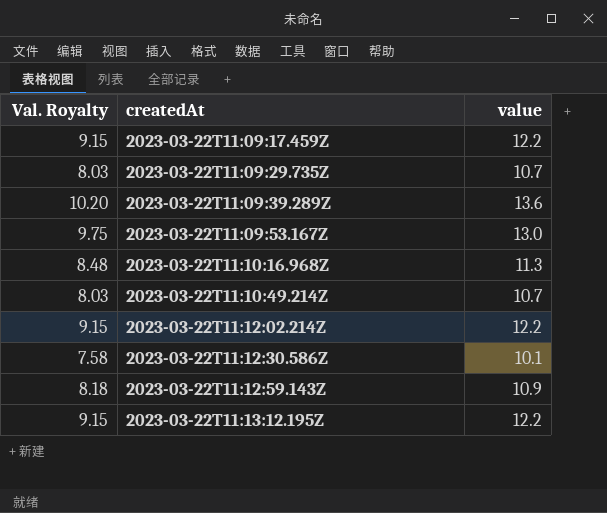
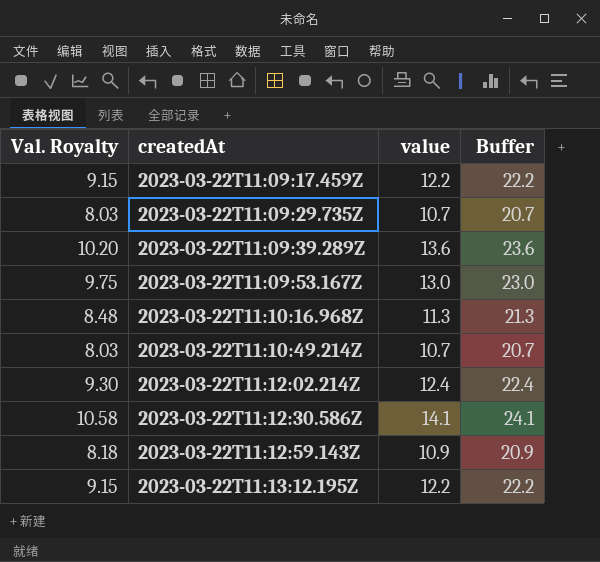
column Buffer | formula: none -> [value] + 10
2023-03-22T11:12:02.214Z | Val. Royalty: 9.15 -> 9.30
2023-03-22T11:12:02.214Z | value: 12.2 -> 12.4
2023-03-22T11:12:30.586Z | Val. Royalty: 7.58 -> 10.58
2023-03-22T11:12:30.586Z | value: 10.1 -> 14.1

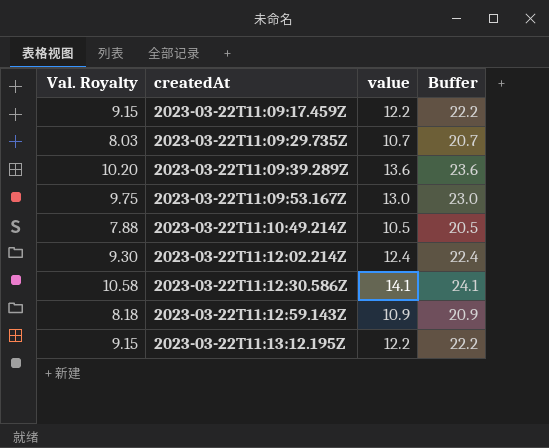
row 2023-03-22T11:10:16.968Z: 8.48 | 11.3 | 21.3 -> none
2023-03-22T11:10:49.214Z | Val. Royalty: 8.03 -> 7.88
2023-03-22T11:10:49.214Z | value: 10.7 -> 10.5
2023-03-22T11:10:49.214Z | Buffer: 20.7 -> 20.5

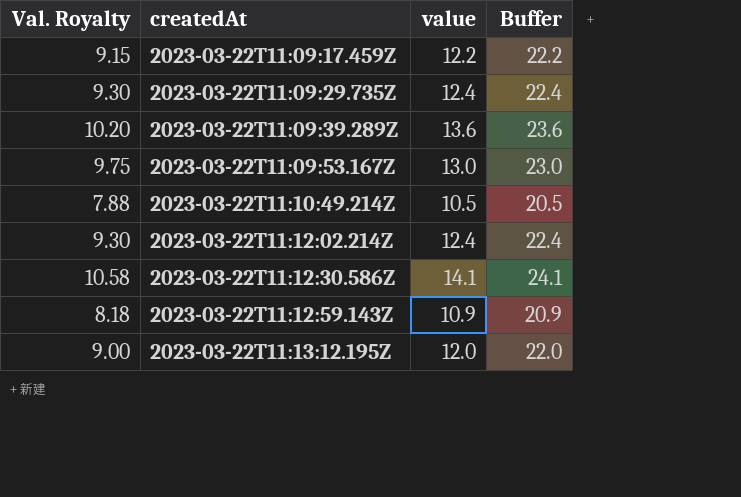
2023-03-22T11:09:29.735Z | Val. Royalty: 8.03 -> 9.30
2023-03-22T11:09:29.735Z | value: 10.7 -> 12.4
2023-03-22T11:09:29.735Z | Buffer: 20.7 -> 22.4
2023-03-22T11:13:12.195Z | Val. Royalty: 9.15 -> 9.00
2023-03-22T11:13:12.195Z | value: 12.2 -> 12.0
2023-03-22T11:13:12.195Z | Buffer: 22.2 -> 22.0

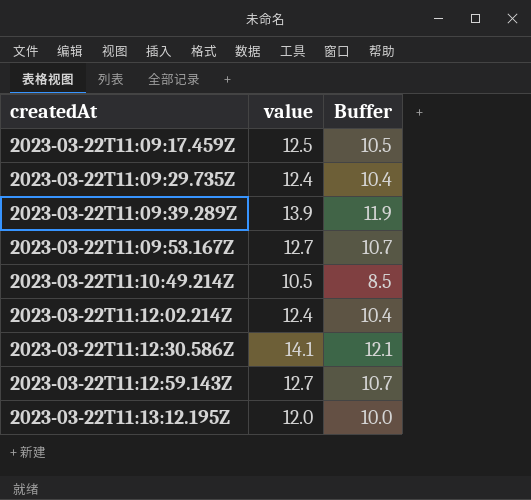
column Val. Royalty | formula: [value] * 0.75 -> none
column Buffer | formula: [value] + 10 -> [value] - 2
2023-03-22T11:09:17.459Z | value: 12.2 -> 12.5
2023-03-22T11:09:39.289Z | value: 13.6 -> 13.9
2023-03-22T11:09:53.167Z | value: 13.0 -> 12.7
2023-03-22T11:12:59.143Z | value: 10.9 -> 12.7

